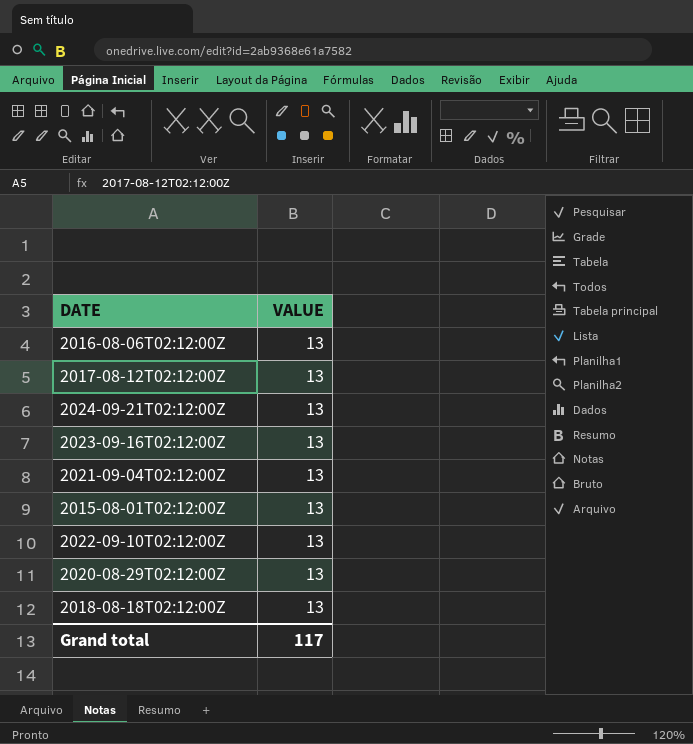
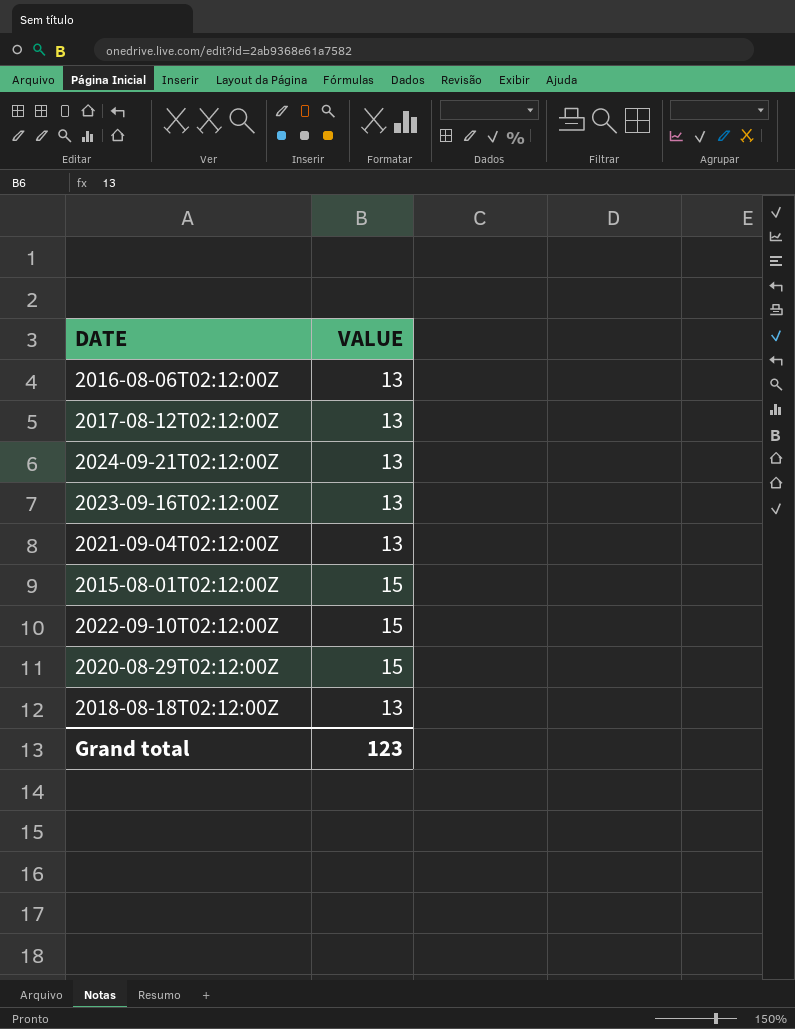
2015-08-01T02:12:00Z | VALUE: 13 -> 15
2022-09-10T02:12:00Z | VALUE: 13 -> 15
2020-08-29T02:12:00Z | VALUE: 13 -> 15
Grand total | VALUE: 117 -> 123

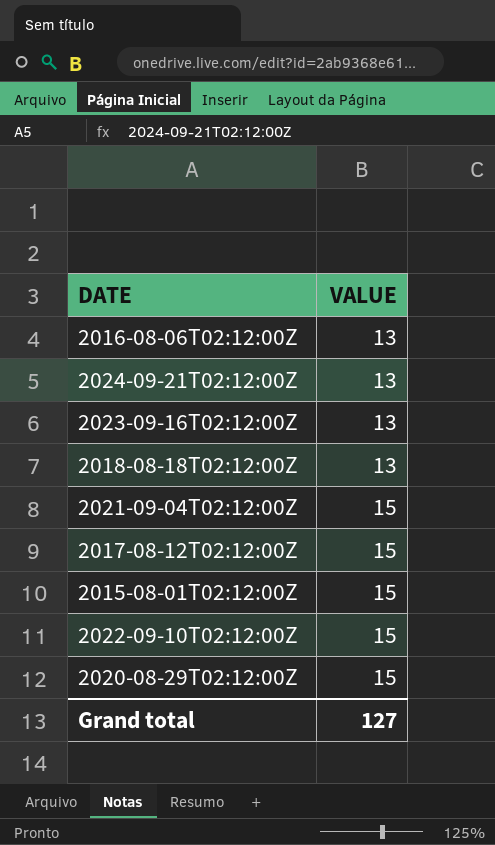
row order: none -> VALUE ascending
2021-09-04T02:12:00Z | VALUE: 13 -> 15
2017-08-12T02:12:00Z | VALUE: 13 -> 15
Grand total | VALUE: 123 -> 127

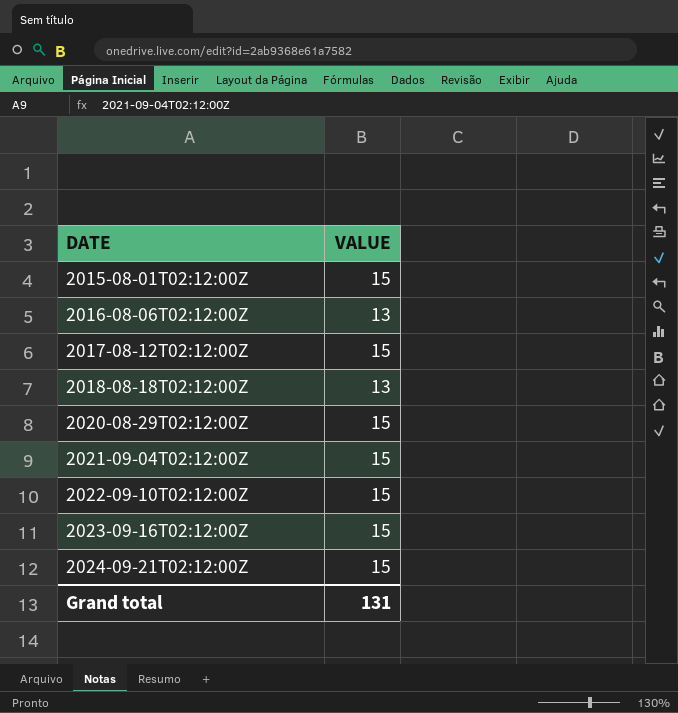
row order: VALUE ascending -> DATE ascending
2023-09-16T02:12:00Z | VALUE: 13 -> 15
2024-09-21T02:12:00Z | VALUE: 13 -> 15
Grand total | VALUE: 127 -> 131

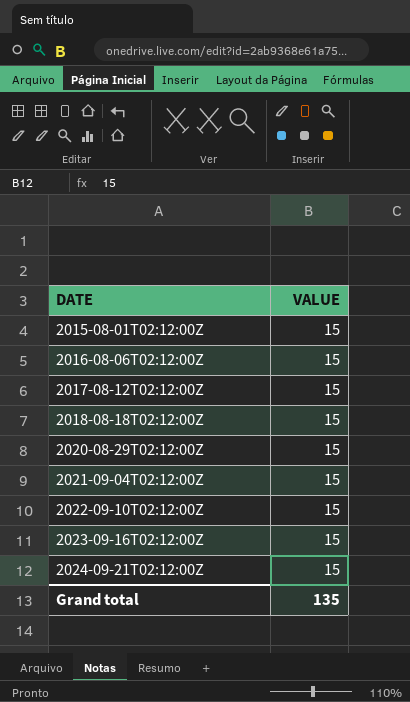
2016-08-06T02:12:00Z | VALUE: 13 -> 15
2018-08-18T02:12:00Z | VALUE: 13 -> 15
Grand total | VALUE: 131 -> 135

